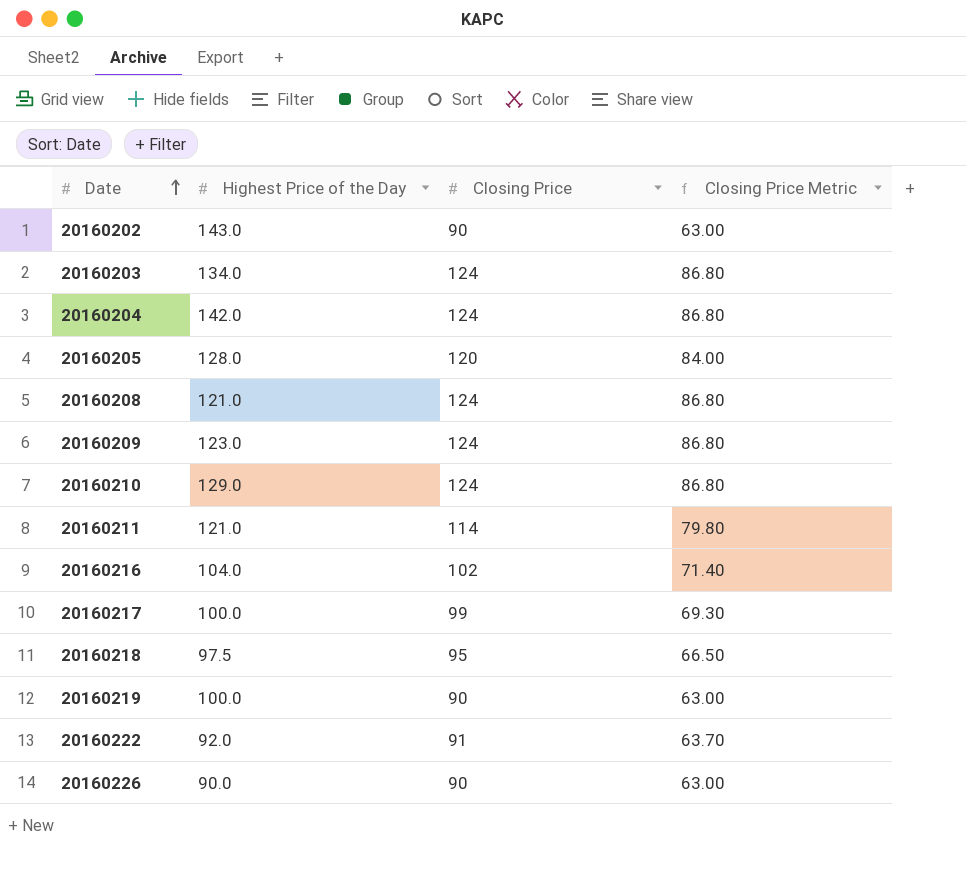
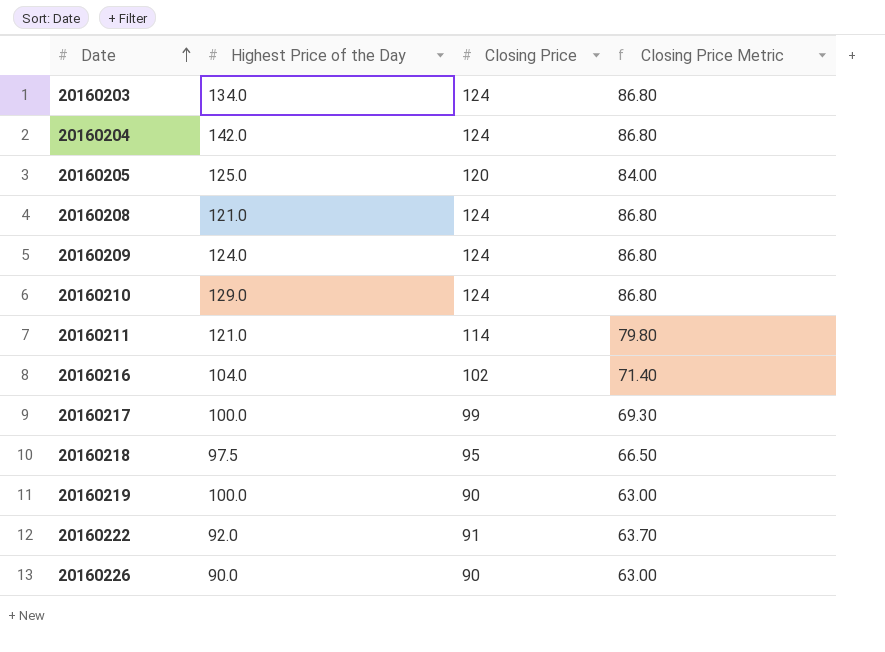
row 20160202: 143.0 | 90 | 63.00 -> none
20160205 | Highest Price of the Day: 128.0 -> 125.0
20160209 | Highest Price of the Day: 123.0 -> 124.0

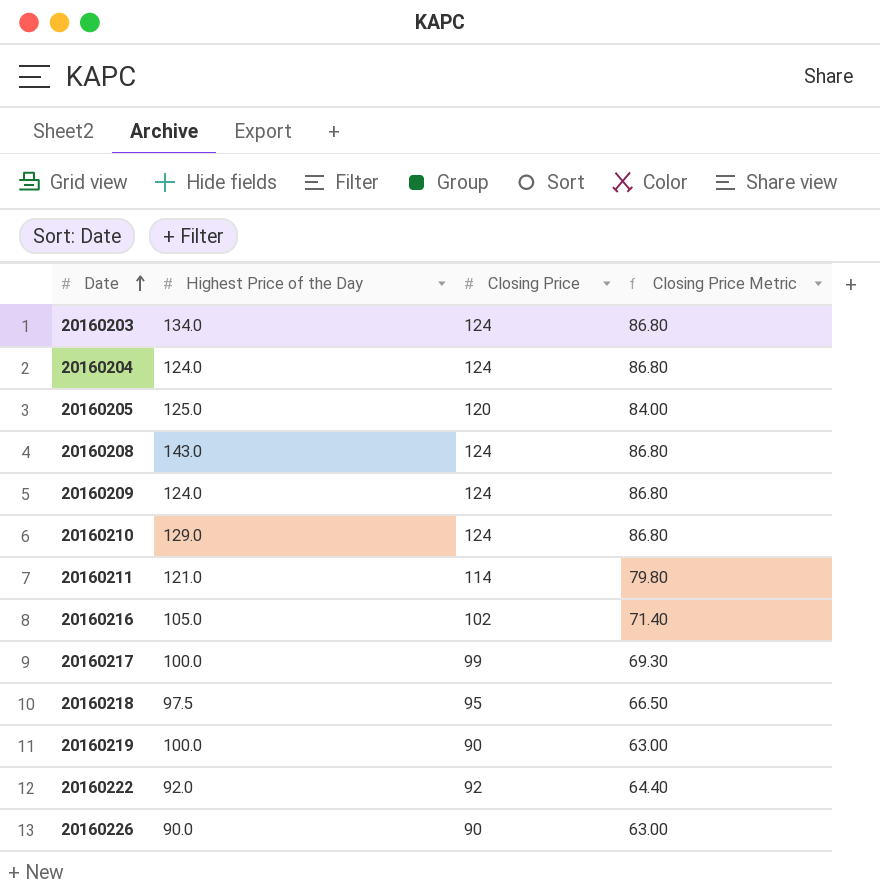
20160204 | Highest Price of the Day: 142.0 -> 124.0
20160208 | Highest Price of the Day: 121.0 -> 143.0
20160216 | Highest Price of the Day: 104.0 -> 105.0
20160222 | Closing Price: 91 -> 92
20160222 | Closing Price Metric: 63.70 -> 64.40

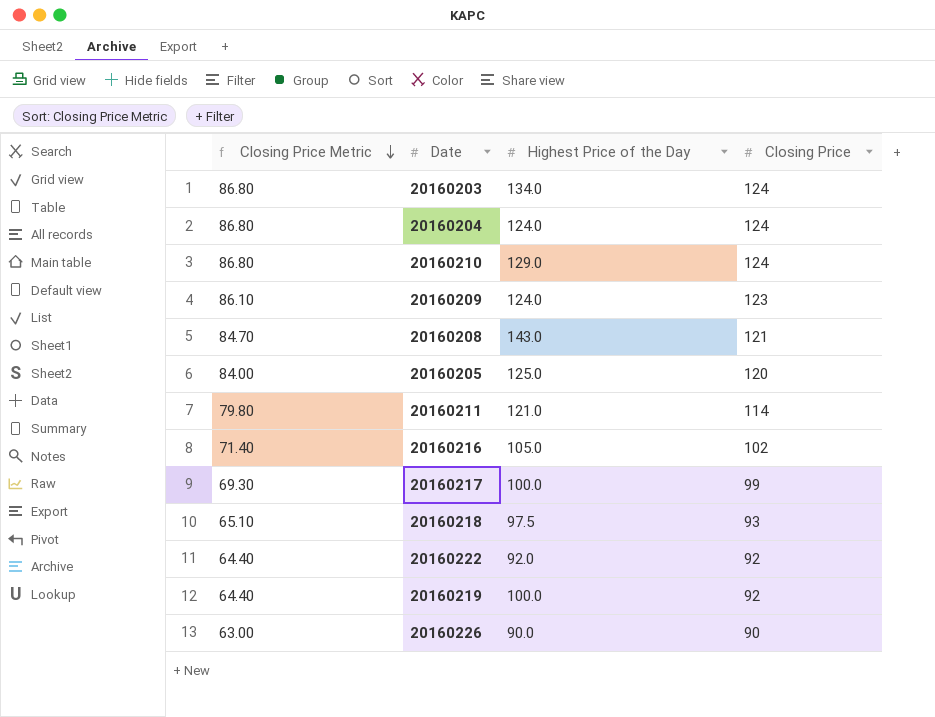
row order: Date ascending -> Closing Price Metric descending
column Closing Price Metric | position: 4 -> 1
20160209 | Closing Price Metric: 86.80 -> 86.10
20160209 | Closing Price: 124 -> 123
20160208 | Closing Price Metric: 86.80 -> 84.70
20160208 | Closing Price: 124 -> 121
20160218 | Closing Price Metric: 66.50 -> 65.10
20160218 | Closing Price: 95 -> 93
20160219 | Closing Price Metric: 63.00 -> 64.40
20160219 | Closing Price: 90 -> 92

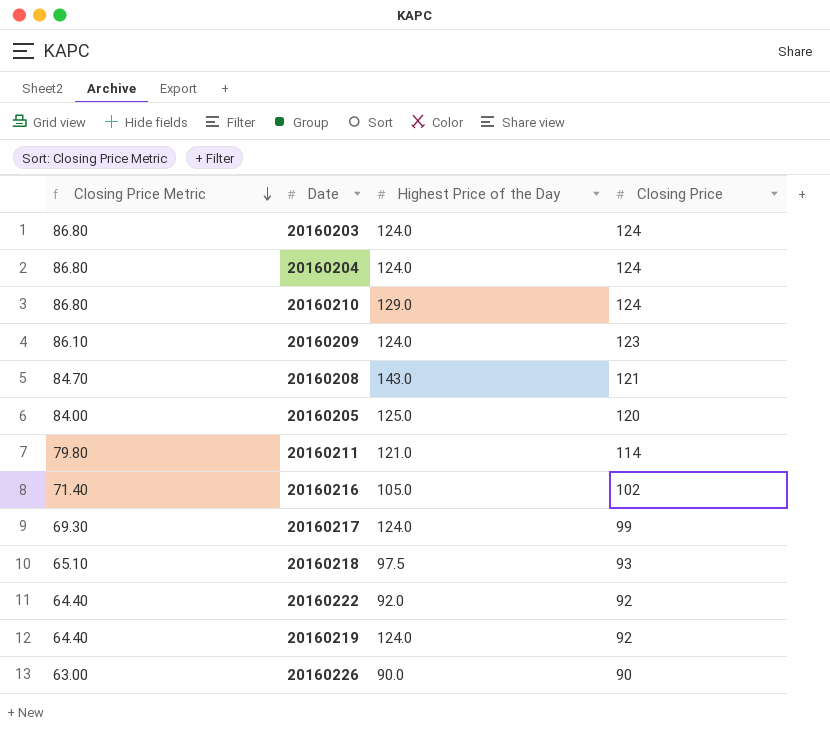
20160203 | Highest Price of the Day: 134.0 -> 124.0
20160217 | Highest Price of the Day: 100.0 -> 124.0
20160219 | Highest Price of the Day: 100.0 -> 124.0

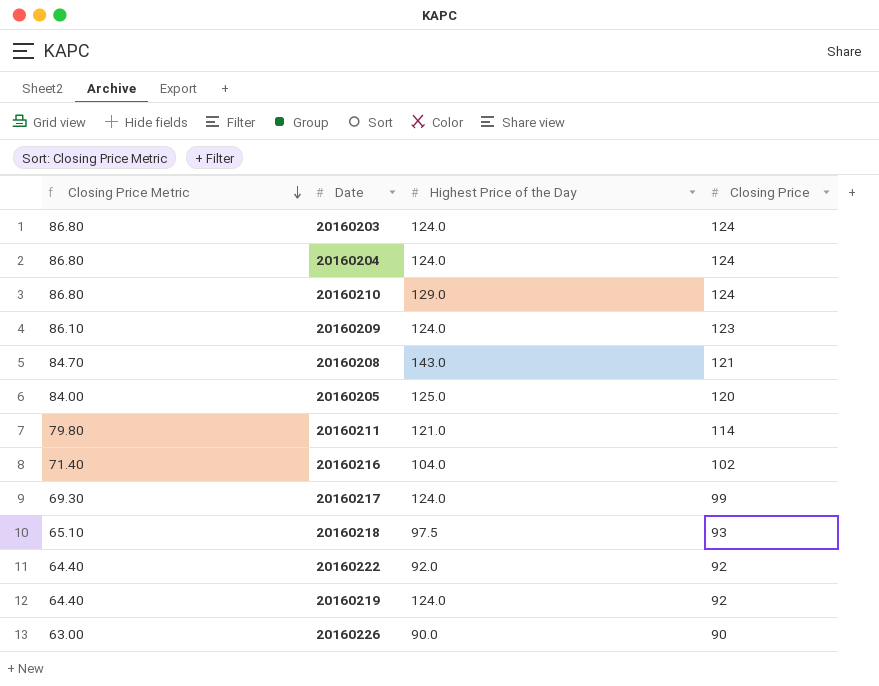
20160216 | Highest Price of the Day: 105.0 -> 104.0

